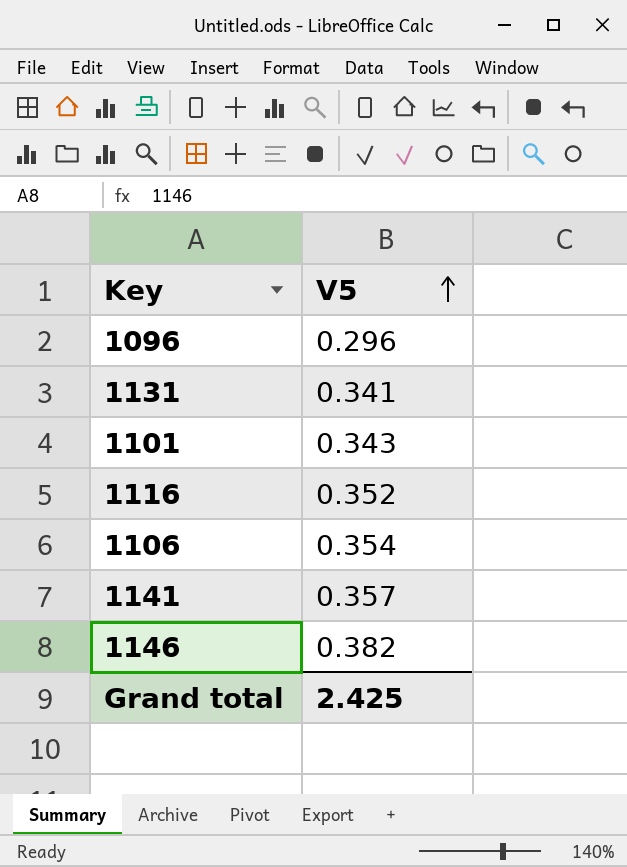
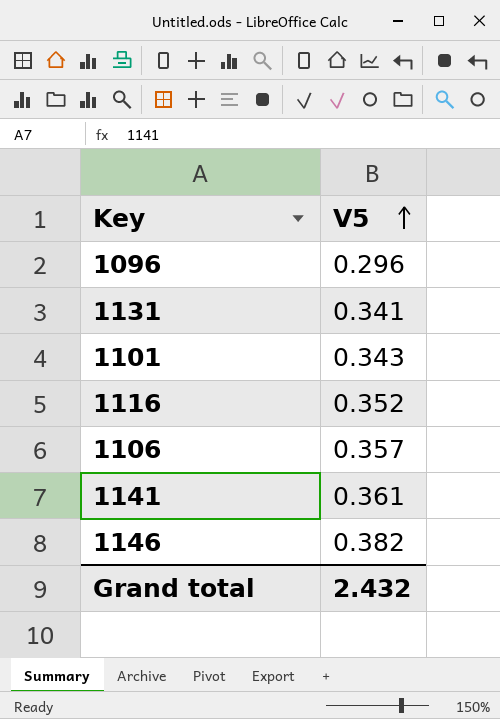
1106 | V5: 0.354 -> 0.357
1141 | V5: 0.357 -> 0.361
Grand total | V5: 2.425 -> 2.432

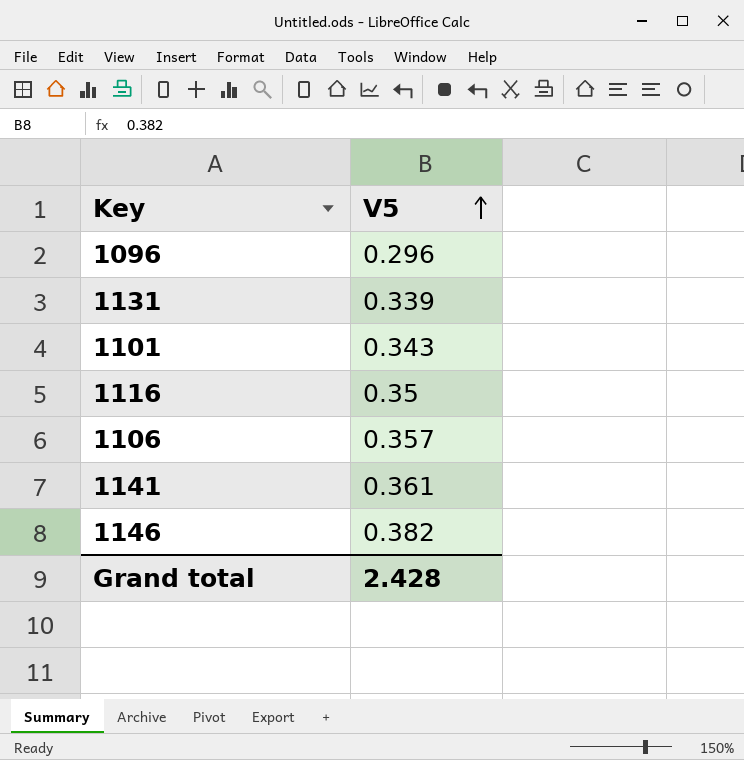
1131 | V5: 0.341 -> 0.339
1116 | V5: 0.352 -> 0.35
Grand total | V5: 2.432 -> 2.428

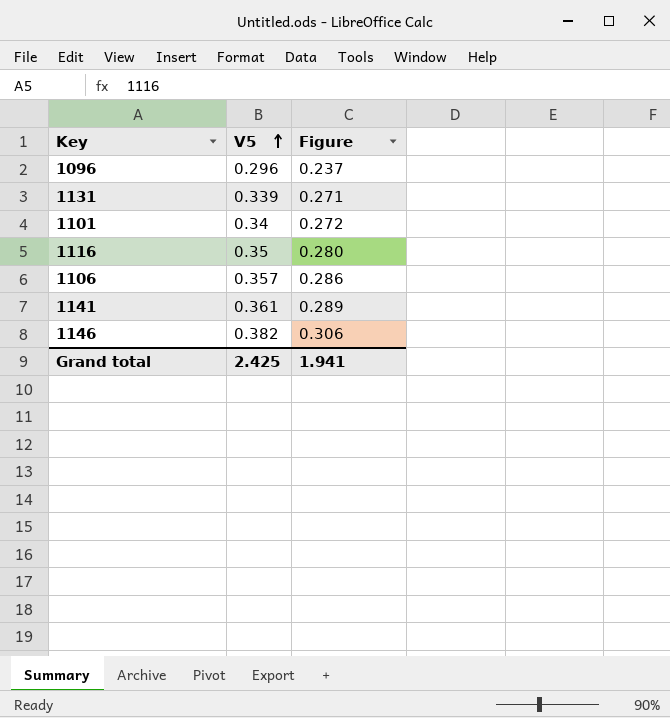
column Figure | formula: none -> [V5] * 0.8
1101 | V5: 0.343 -> 0.34
Grand total | V5: 2.428 -> 2.425

